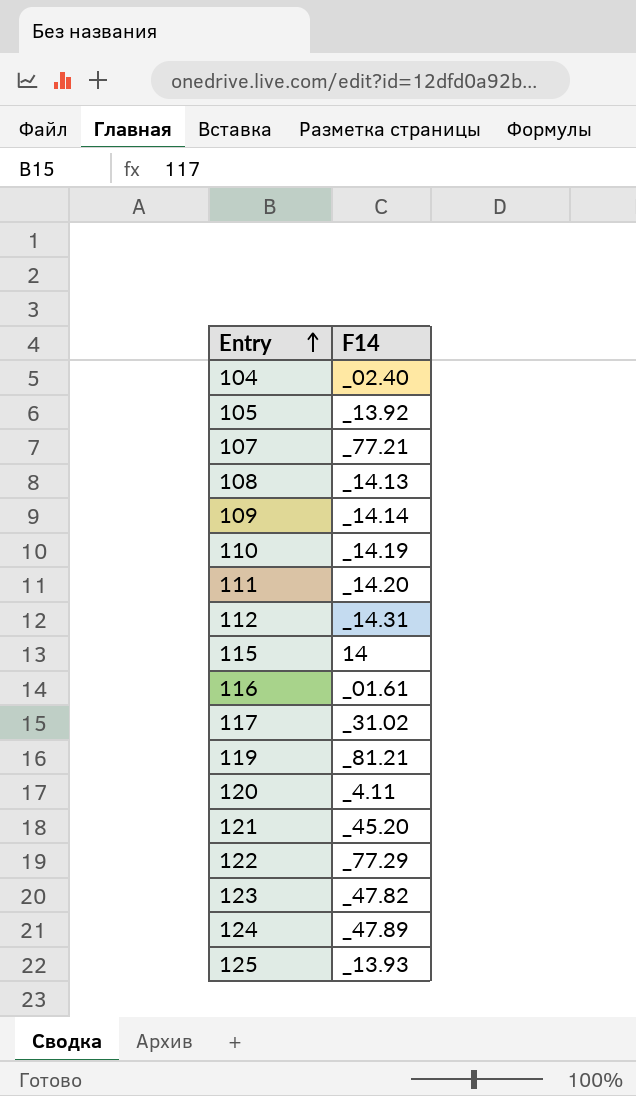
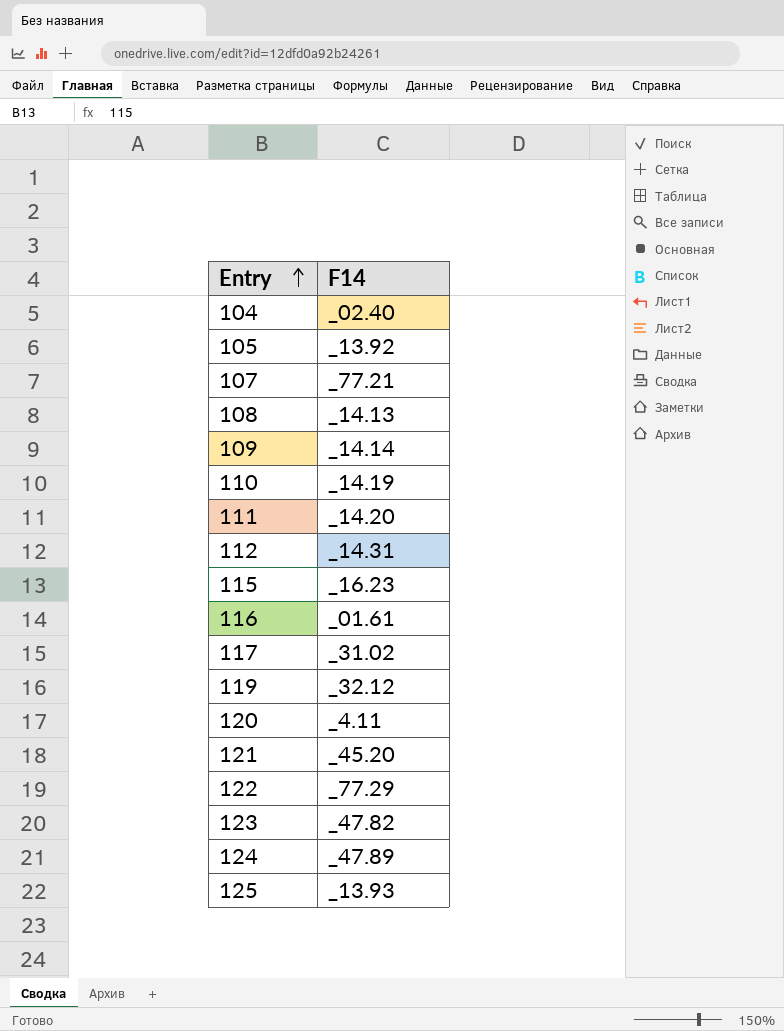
115 | F14: 14 -> _16.23
119 | F14: _81.21 -> _32.12

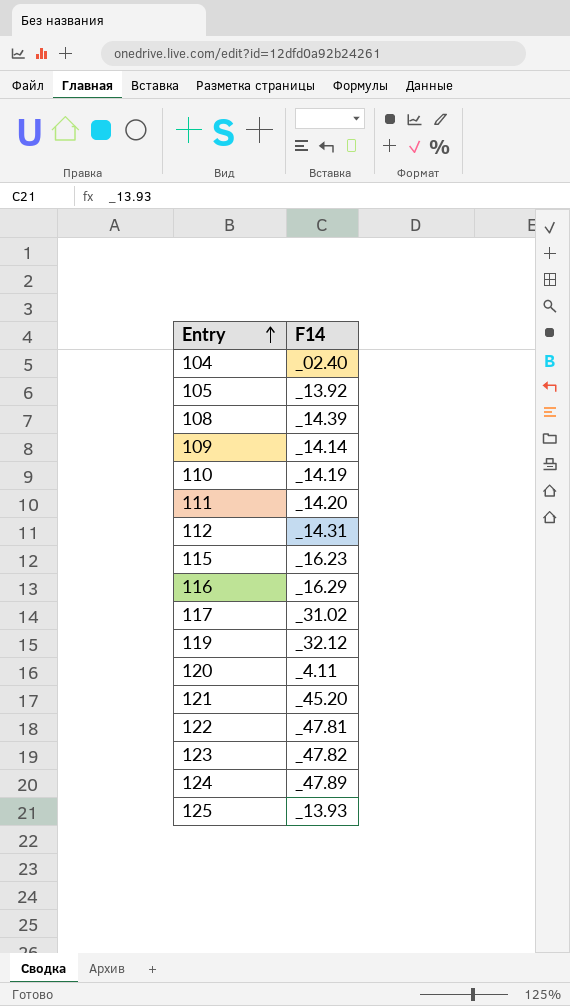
row 107: _77.21 -> none
108 | F14: _14.13 -> _14.39
116 | F14: _01.61 -> _16.29
122 | F14: _77.29 -> _47.81

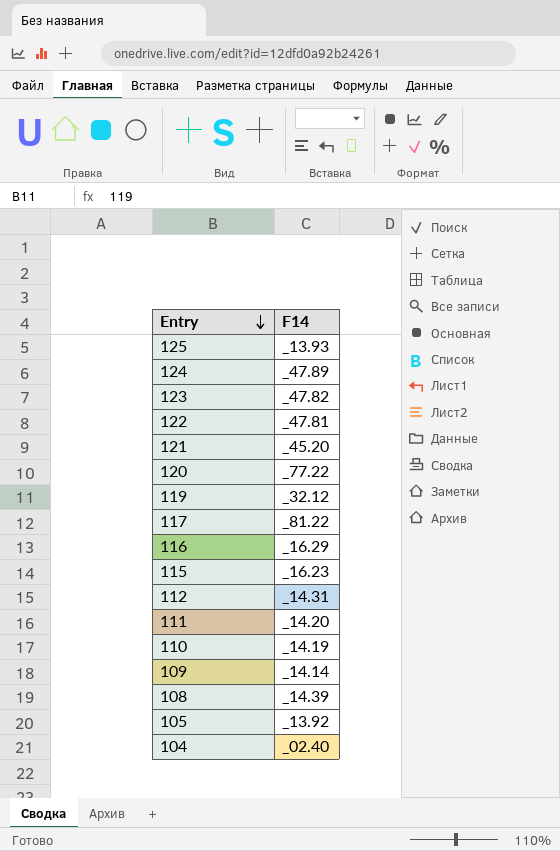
row order: Entry ascending -> Entry descending
120 | F14: _4.11 -> _77.22
117 | F14: _31.02 -> _81.22

